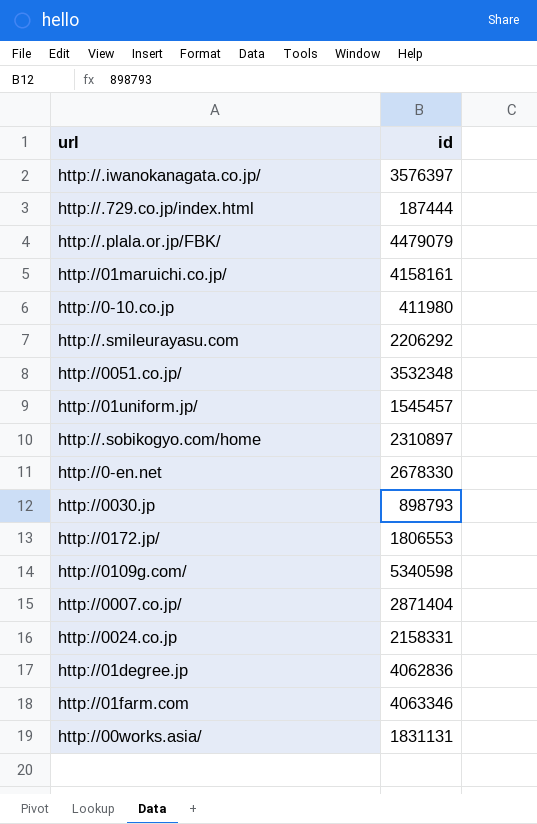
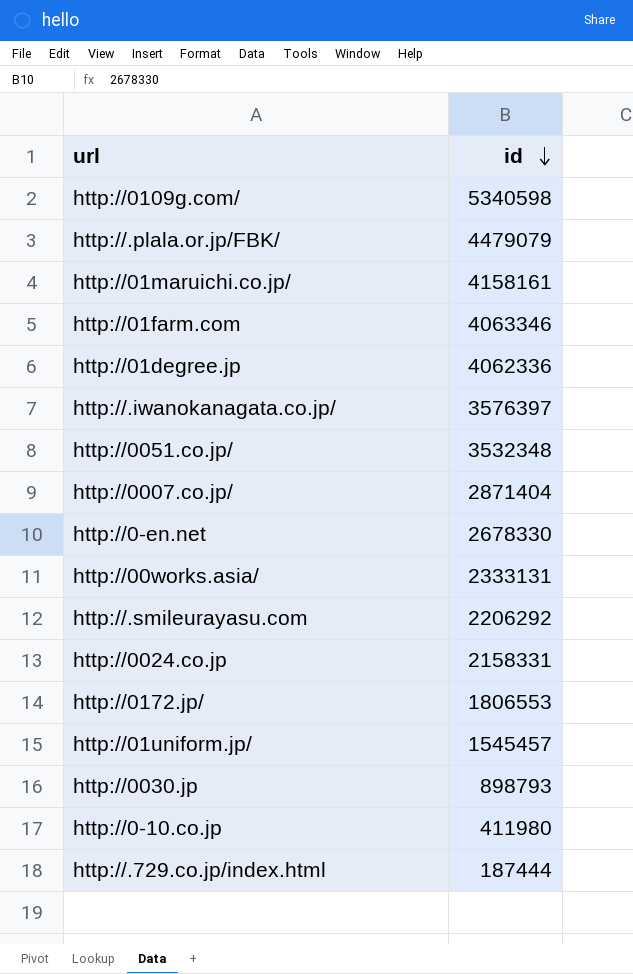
row order: none -> id descending
row http://.sobikogyo.com/home: 2310897 -> none
http://01degree.jp | id: 4062836 -> 4062336
http://00works.asia/ | id: 1831131 -> 2333131

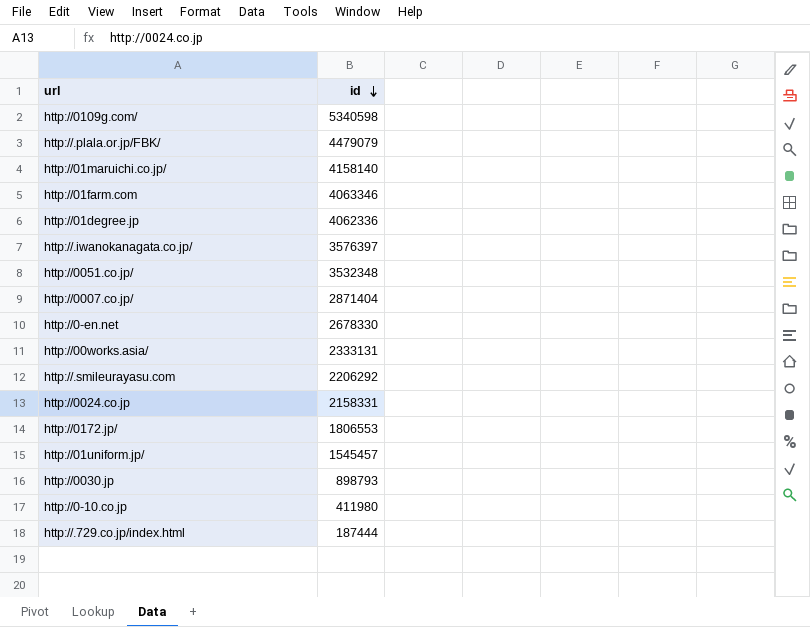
http://01maruichi.co.jp/ | id: 4158161 -> 4158140

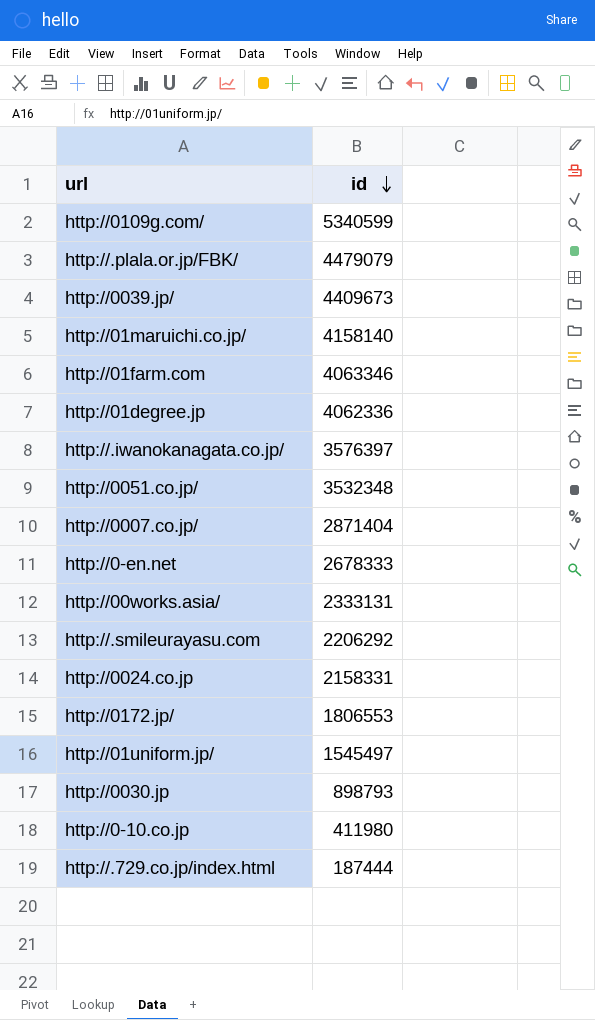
http://0109g.com/ | id: 5340598 -> 5340599
row http://0039.jp/: none -> 4409673
http://0-en.net | id: 2678330 -> 2678333
http://01uniform.jp/ | id: 1545457 -> 1545497

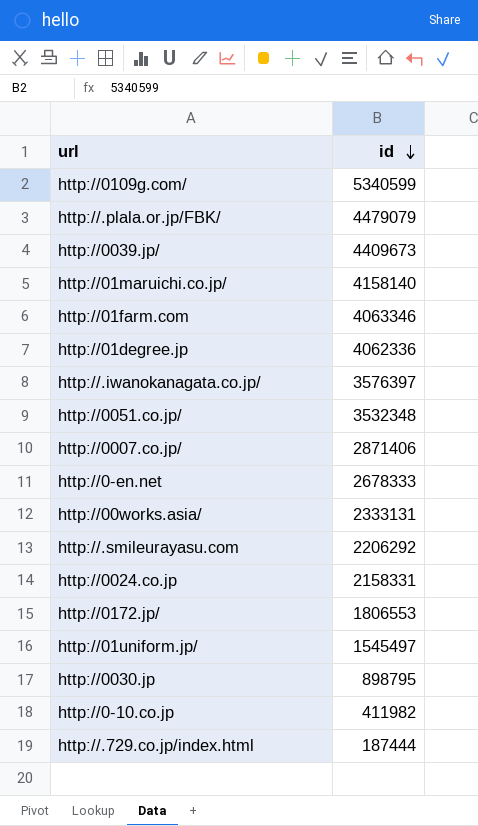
http://0007.co.jp/ | id: 2871404 -> 2871406
http://0030.jp | id: 898793 -> 898795
http://0-10.co.jp | id: 411980 -> 411982

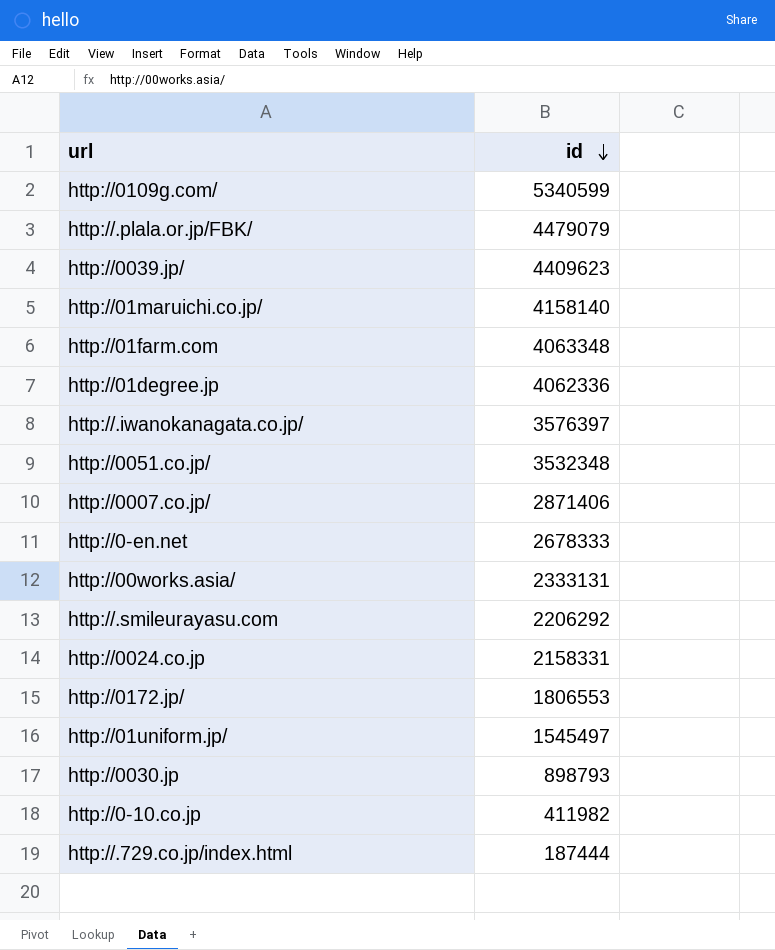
http://0039.jp/ | id: 4409673 -> 4409623
http://01farm.com | id: 4063346 -> 4063348
http://0030.jp | id: 898795 -> 898793

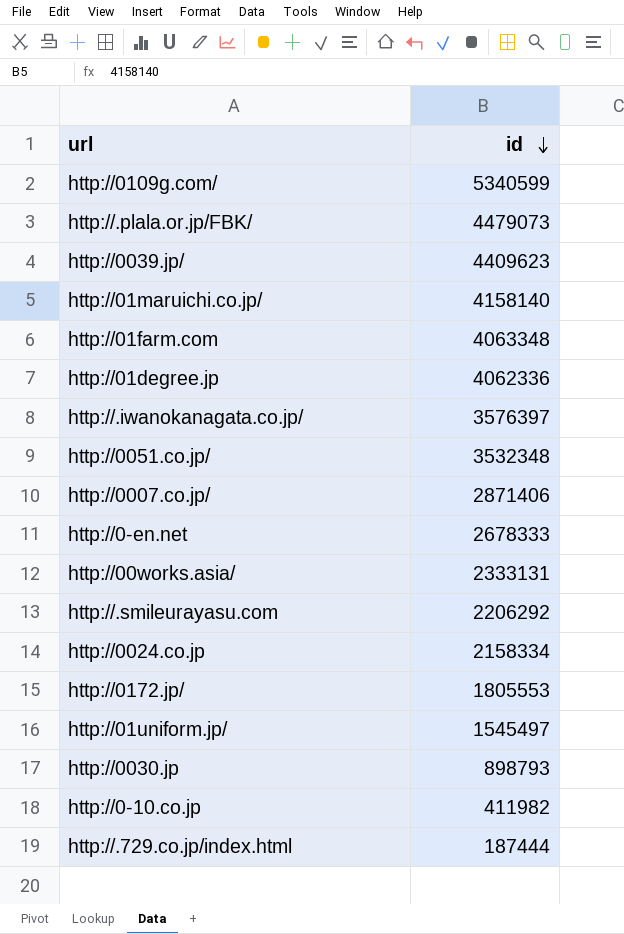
http://.plala.or.jp/FBK/ | id: 4479079 -> 4479073
http://0024.co.jp | id: 2158331 -> 2158334
http://0172.jp/ | id: 1806553 -> 1805553

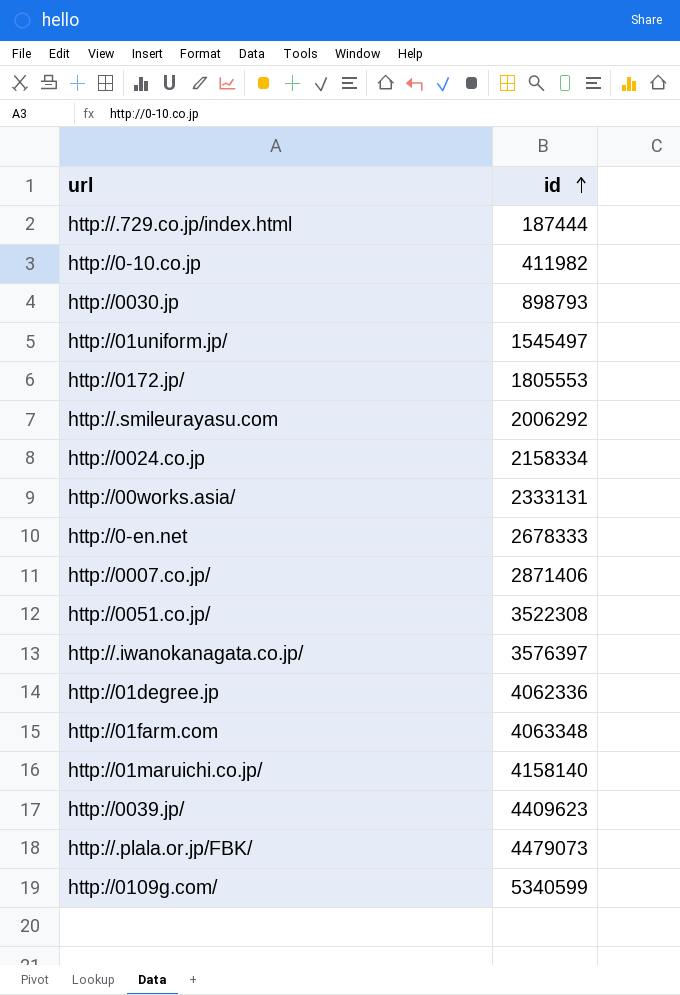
row order: id descending -> id ascending
http://.smileurayasu.com | id: 2206292 -> 2006292
http://0051.co.jp/ | id: 3532348 -> 3522308

